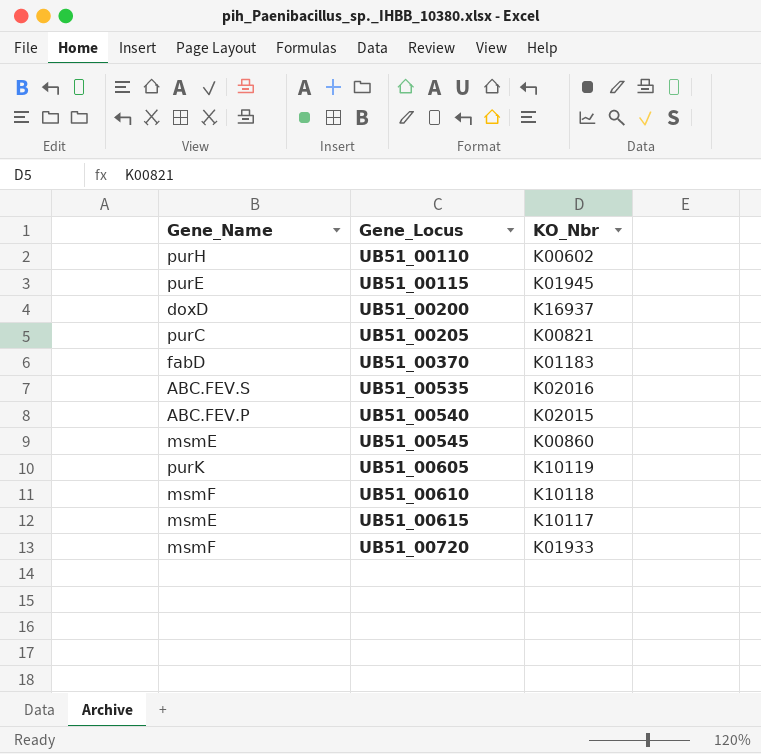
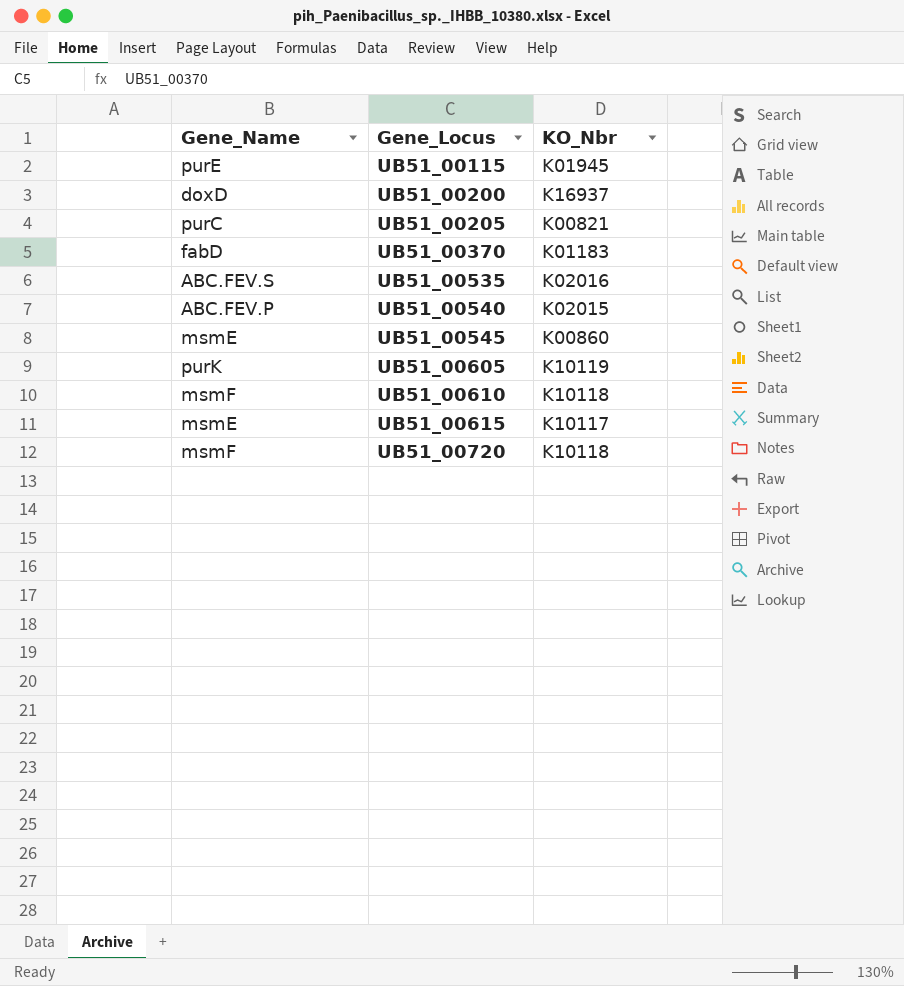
row UB51_00110: purH | K00602 -> none
UB51_00720 | KO_Nbr: K01933 -> K10118

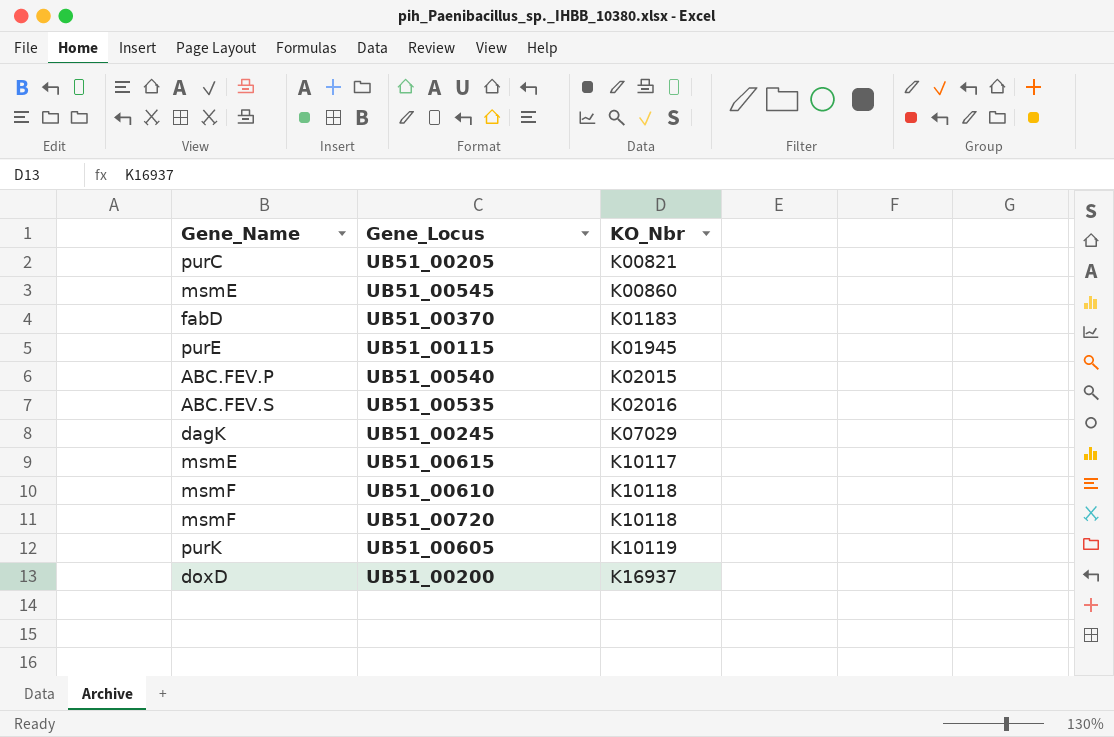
row order: Gene_Locus ascending -> KO_Nbr ascending
row UB51_00245: none -> dagK | K07029

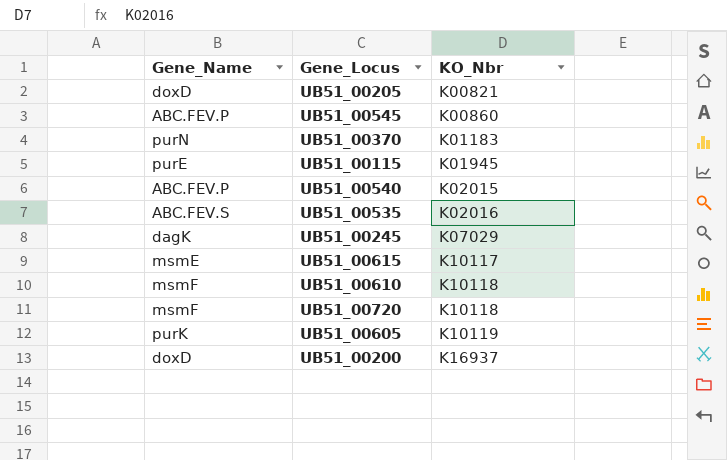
UB51_00205 | Gene_Name: purC -> doxD
UB51_00545 | Gene_Name: msmE -> ABC.FEV.P
UB51_00370 | Gene_Name: fabD -> purN

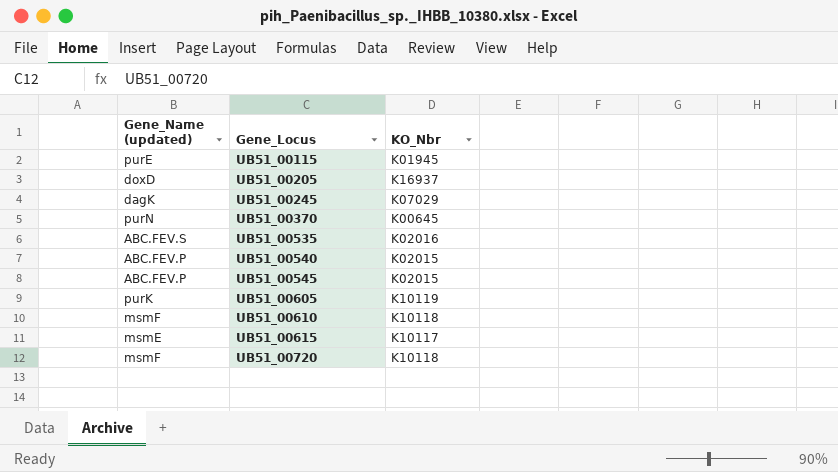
row order: KO_Nbr ascending -> Gene_Locus ascending
column name: Gene_Name -> Gene_Name (updated)
row UB51_00200: doxD | K16937 -> none
UB51_00205 | KO_Nbr: K00821 -> K16937
UB51_00370 | KO_Nbr: K01183 -> K00645
UB51_00545 | KO_Nbr: K00860 -> K02015

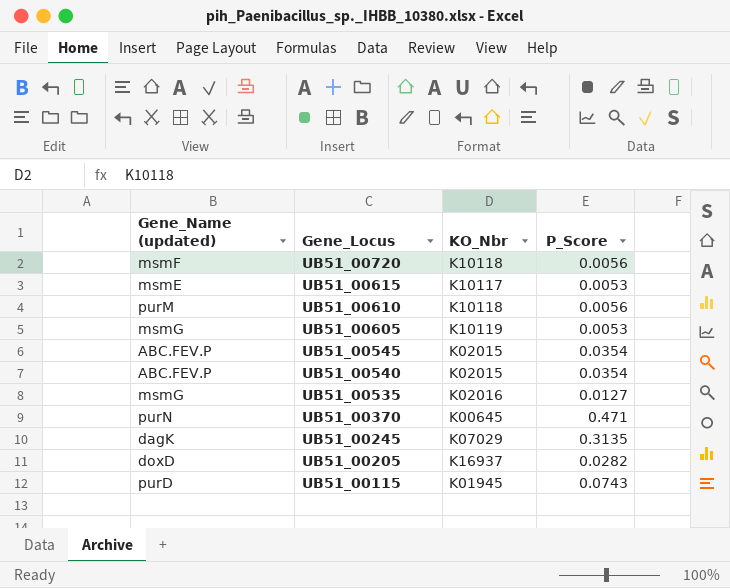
row order: Gene_Locus ascending -> Gene_Locus descending
column P_Score | position: none -> 4
UB51_00610 | Gene_Name (updated): msmF -> purM
UB51_00605 | Gene_Name (updated): purK -> msmG
UB51_00535 | Gene_Name (updated): ABC.FEV.S -> msmG
UB51_00115 | Gene_Name (updated): purE -> purD

